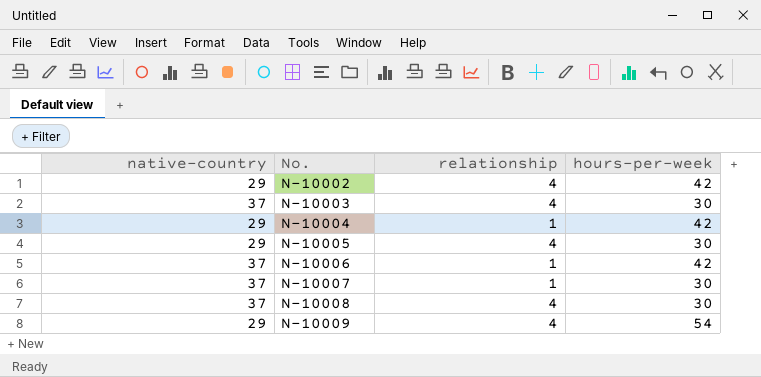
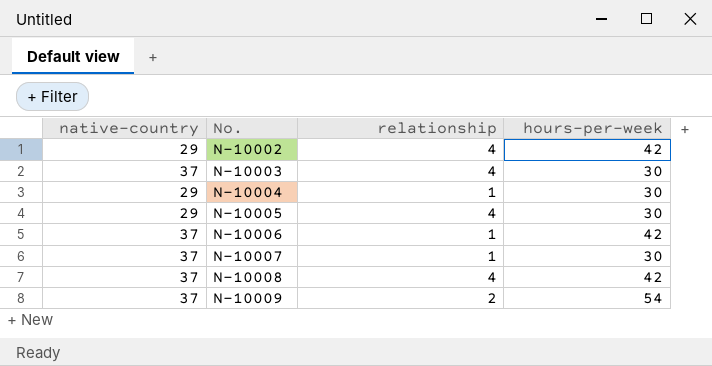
N-10004 | hours-per-week: 42 -> 30
N-10008 | hours-per-week: 30 -> 42
N-10009 | native-country: 29 -> 37
N-10009 | relationship: 4 -> 2

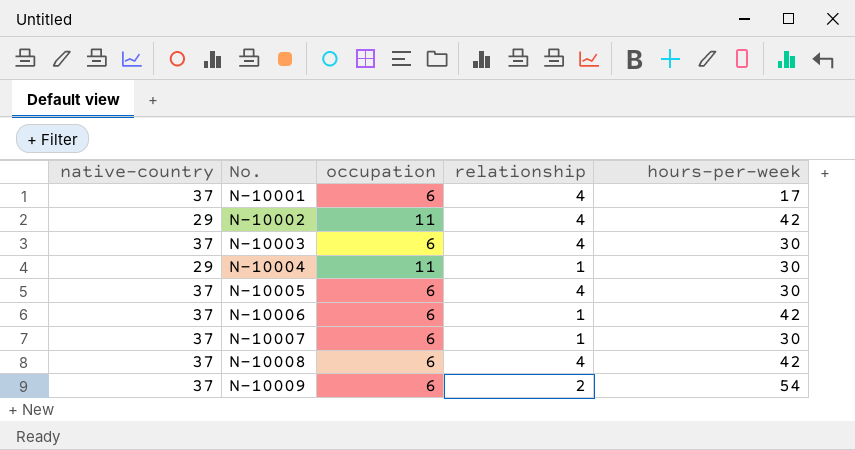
column occupation | position: none -> 3
row N-10001: none -> 37 | 6 | 4 | 17
N-10005 | native-country: 29 -> 37

